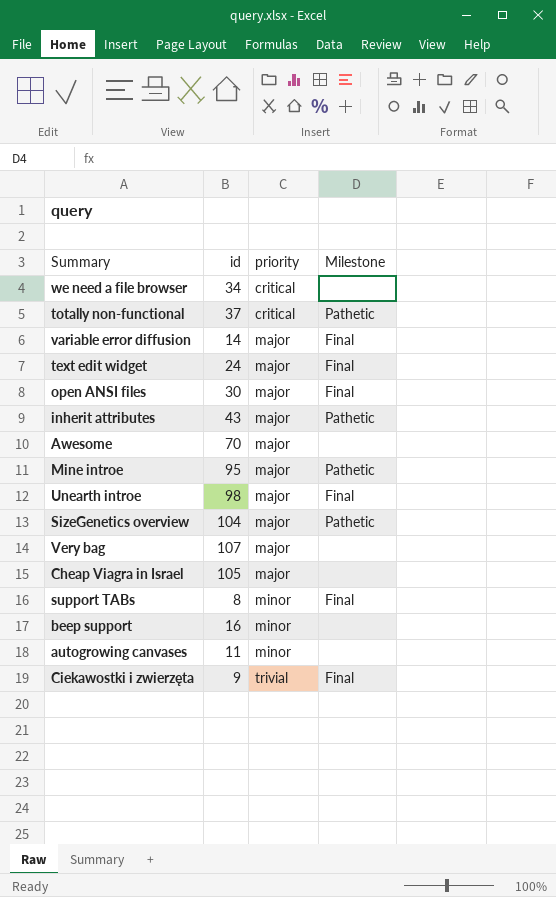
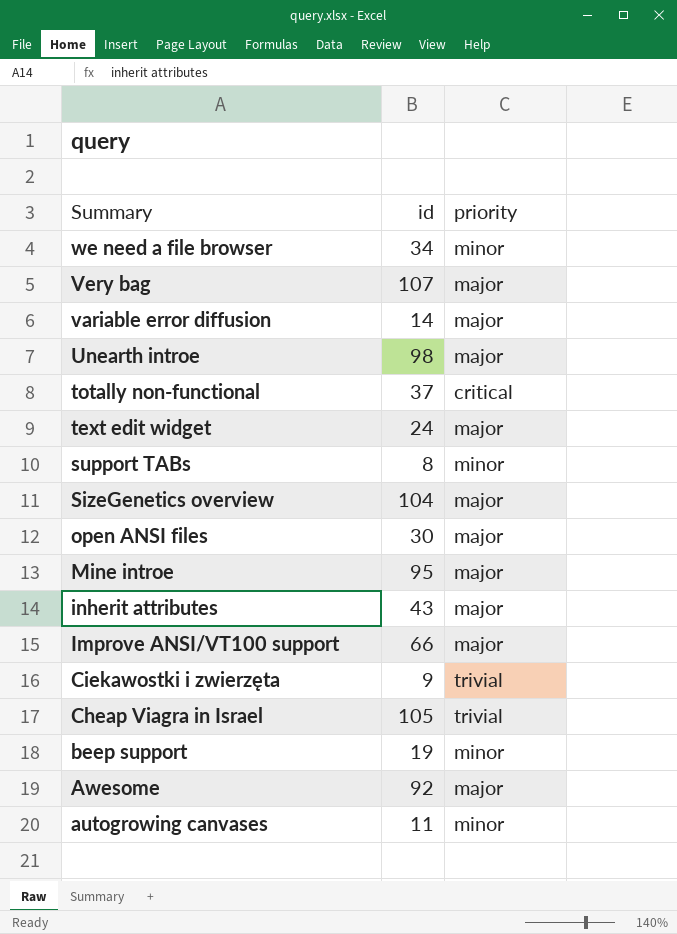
row order: priority ascending -> Summary descending
column Milestone | position: 4 -> none
we need a file browser | priority: critical -> minor
row Improve ANSI/VT100 support: none -> 66 | major
Cheap Viagra in Israel | priority: major -> trivial
beep support | id: 16 -> 19
Awesome | id: 70 -> 92

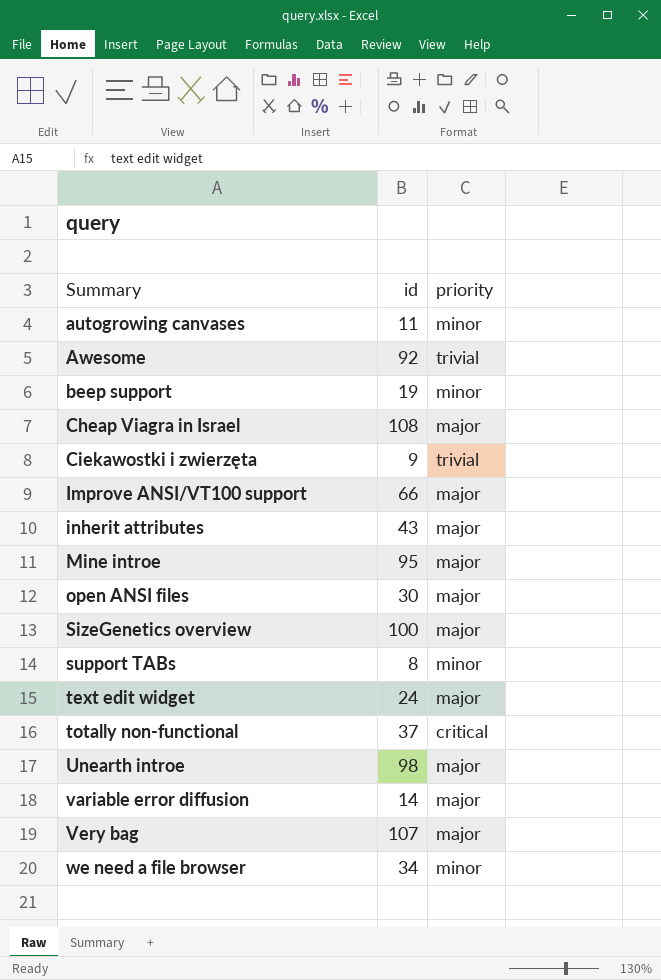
row order: Summary descending -> Summary ascending
Awesome | priority: major -> trivial
Cheap Viagra in Israel | id: 105 -> 108
Cheap Viagra in Israel | priority: trivial -> major
SizeGenetics overview | id: 104 -> 100

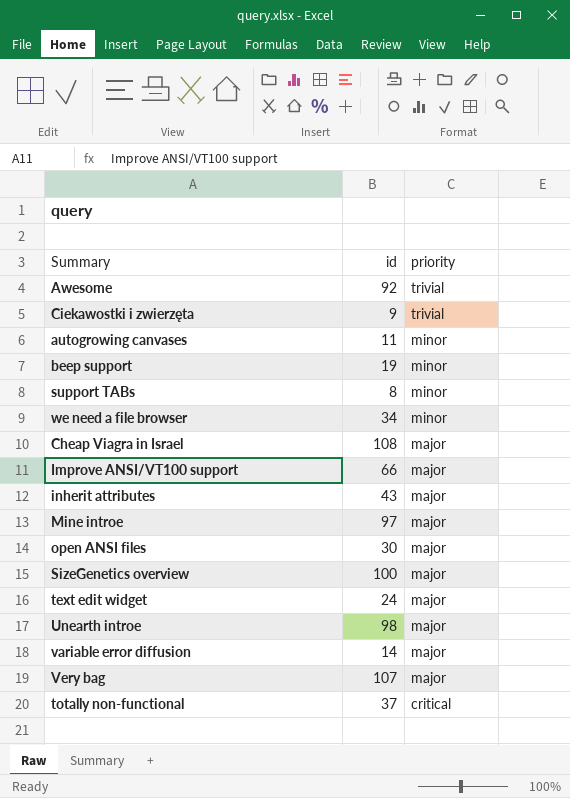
row order: Summary ascending -> priority descending
Mine introe | id: 95 -> 97

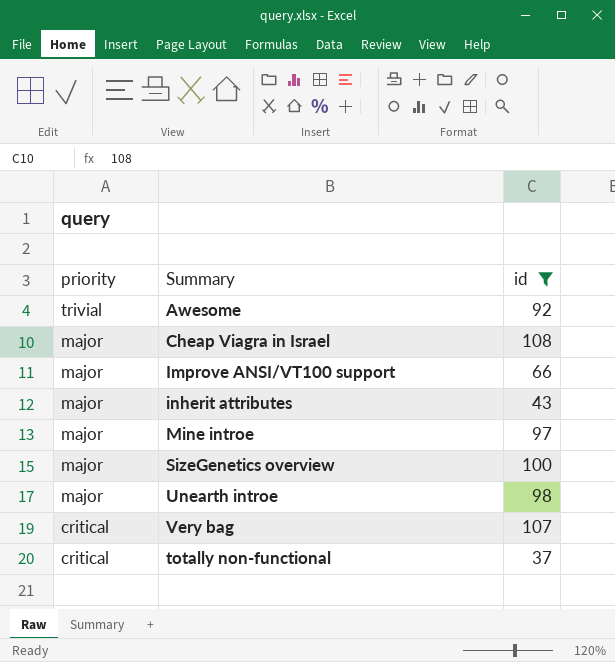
filter: none -> id >= 37
column priority | position: 3 -> 1
Very bag | priority: major -> critical

